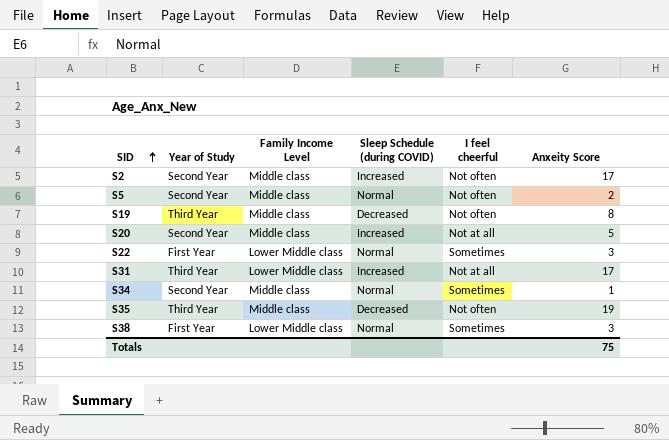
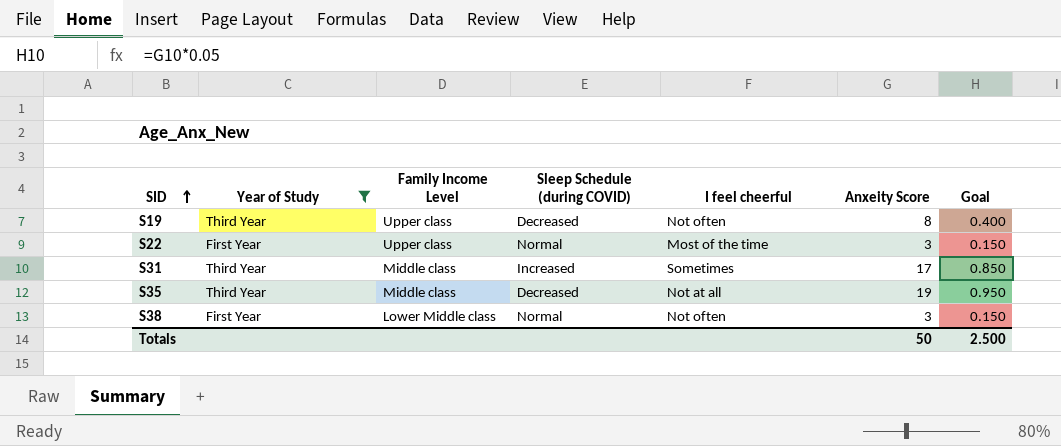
filter: none -> Year of Study != Second Year
column Goal | formula: none -> [Anxeity Score] * 0.05
S19 | Family Income Level: Middle class -> Upper class
S22 | Family Income Level: Lower Middle class -> Upper class
S22 | I feel cheerful: Sometimes -> Most of the time
S31 | Family Income Level: Lower Middle class -> Middle class
S31 | I feel cheerful: Not at all -> Sometimes
S35 | I feel cheerful: Not often -> Not at all
S38 | I feel cheerful: Sometimes -> Not often
Totals | Anxeity Score: 75 -> 50

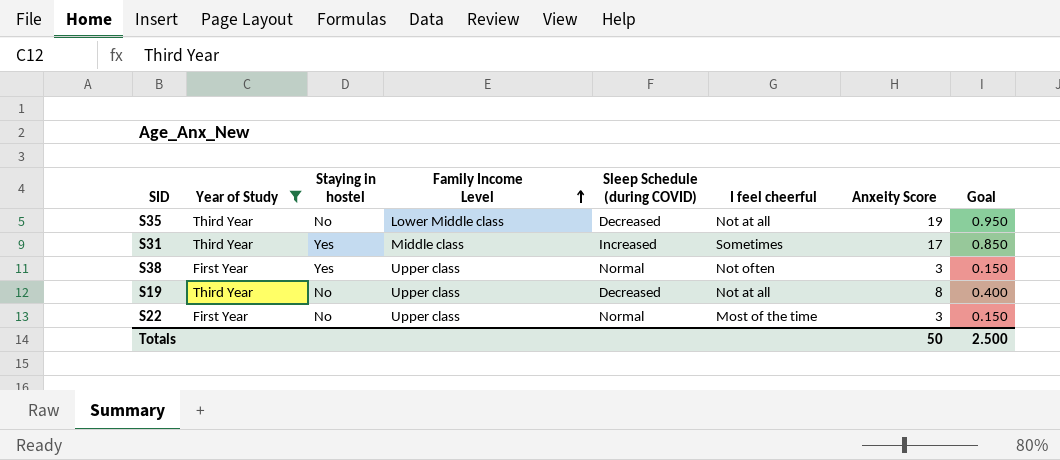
row order: SID ascending -> Family Income Level ascending
column Staying in hostel | position: none -> 3
S35 | Family Income Level: Middle class -> Lower Middle class
S38 | Family Income Level: Lower Middle class -> Upper class
S19 | I feel cheerful: Not often -> Not at all

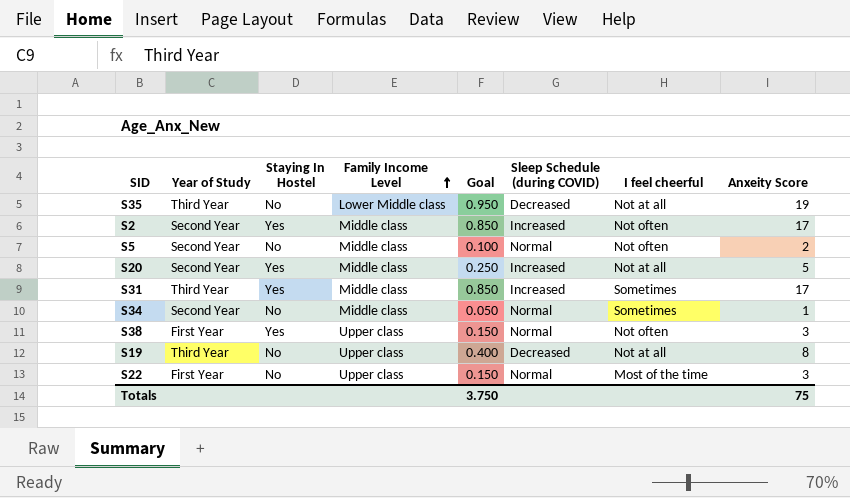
filter: Year of Study != Second Year -> none
column name: Staying in hostel -> Staying In Hostel
column Goal | position: 8 -> 5
Totals | Goal: 2.500 -> 3.750
Totals | Anxeity Score: 50 -> 75

